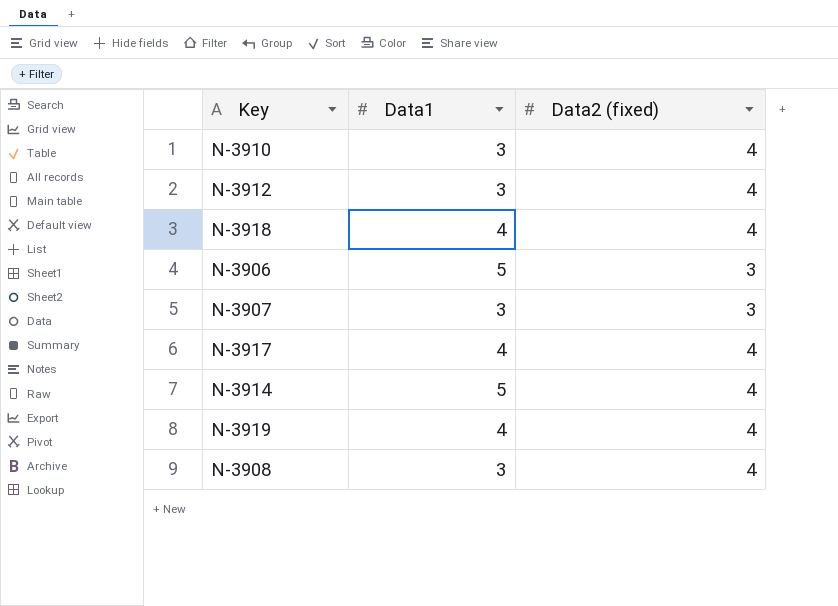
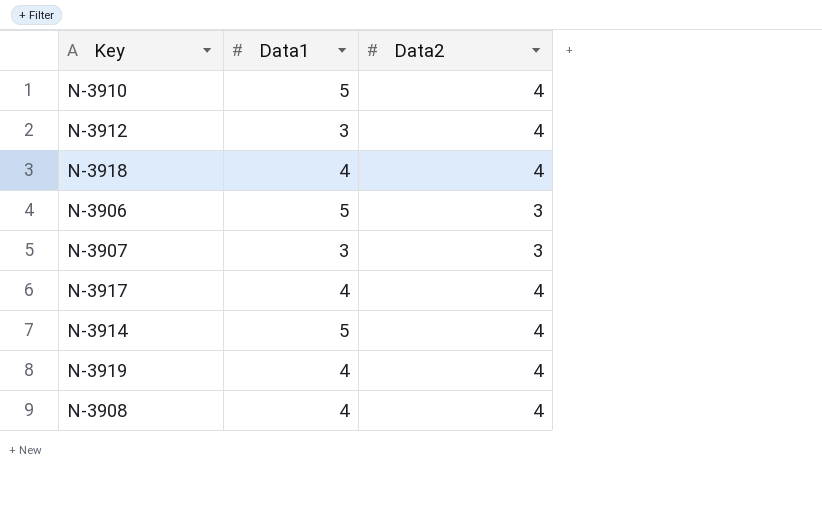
column name: Data2 (fixed) -> Data2
N-3910 | Data1: 3 -> 5
N-3908 | Data1: 3 -> 4

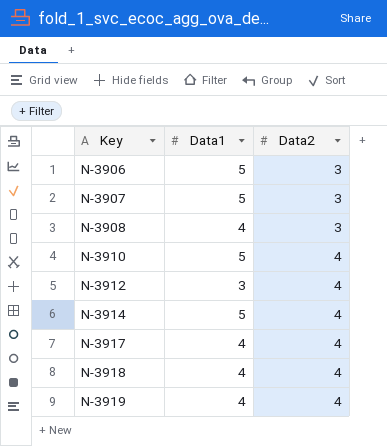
row order: none -> Key ascending
N-3907 | Data1: 3 -> 5
N-3908 | Data2: 4 -> 3

